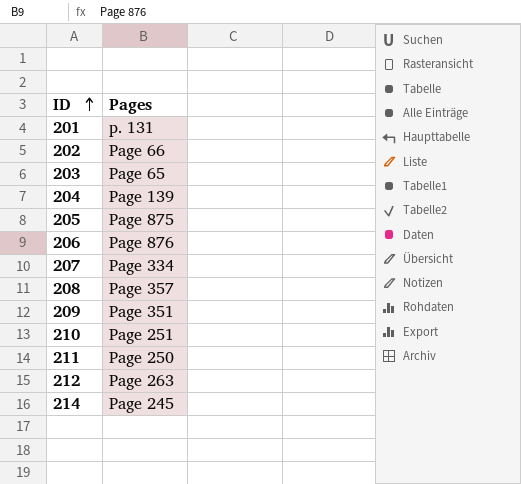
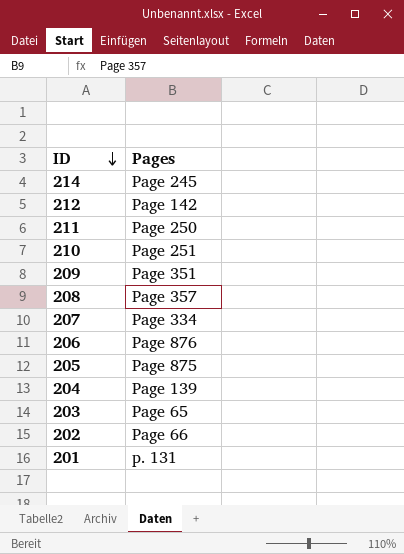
row order: ID ascending -> ID descending
212 | Pages: Page 263 -> Page 142

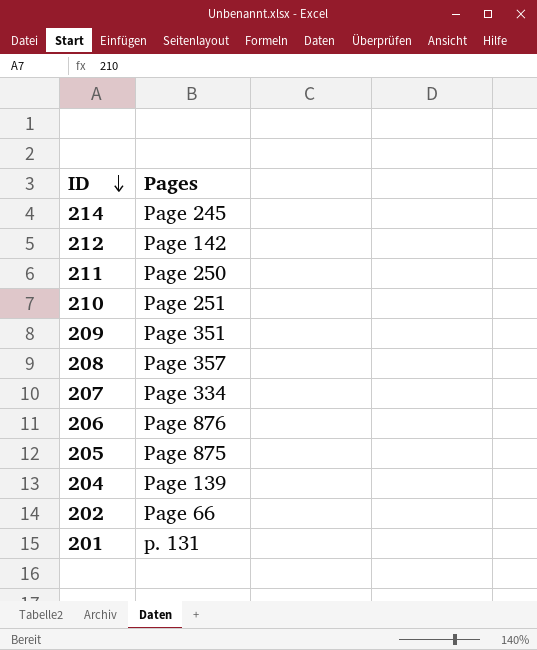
row 203: Page 65 -> none

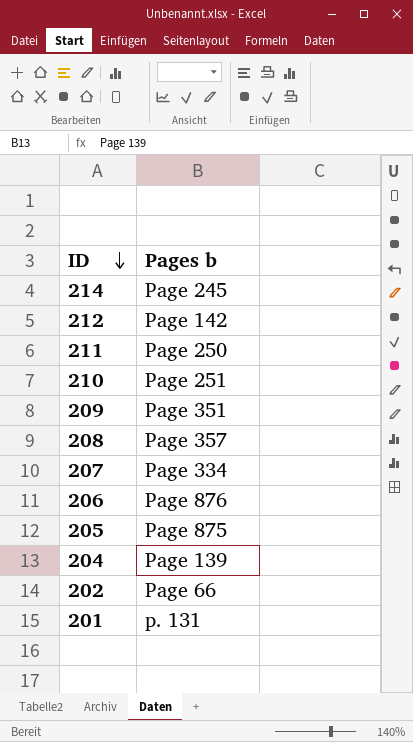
column name: Pages -> Pages b

